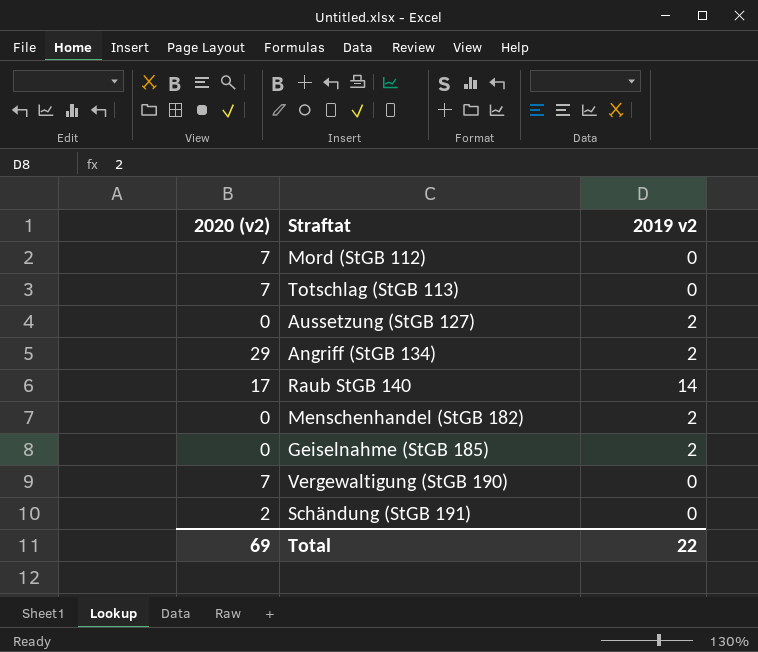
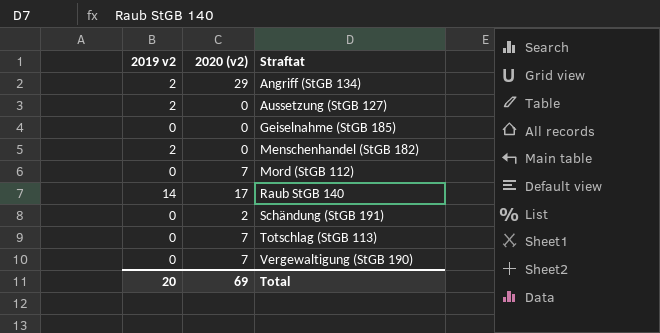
row order: none -> Straftat ascending
column 2019 v2 | position: 3 -> 1
Geiselnahme (StGB 185) | 2019 v2: 2 -> 0
Total | 2019 v2: 22 -> 20

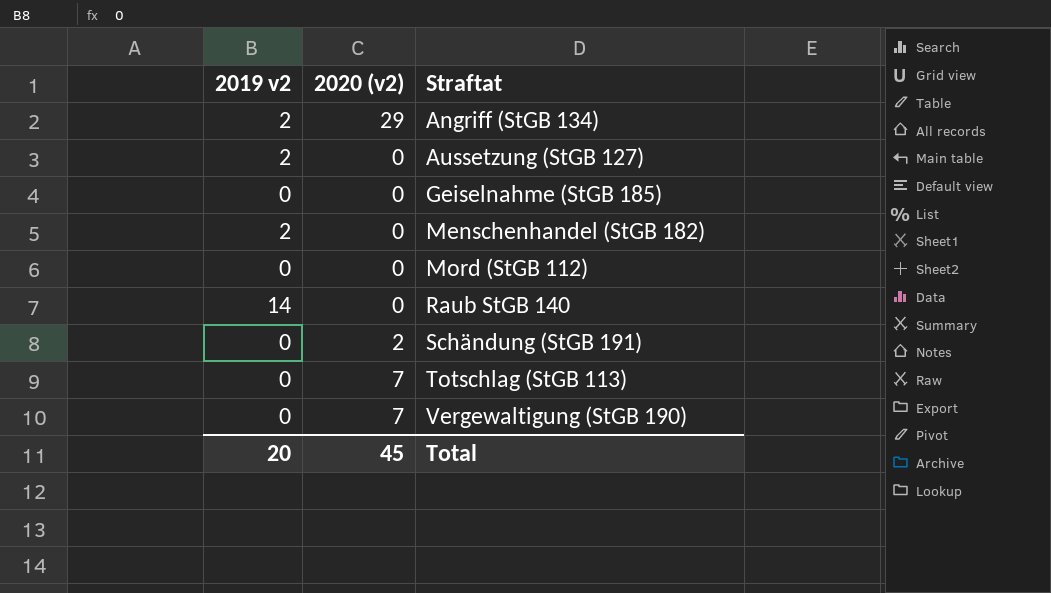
Mord (StGB 112) | 2020 (v2): 7 -> 0
Raub StGB 140 | 2020 (v2): 17 -> 0
Total | 2020 (v2): 69 -> 45

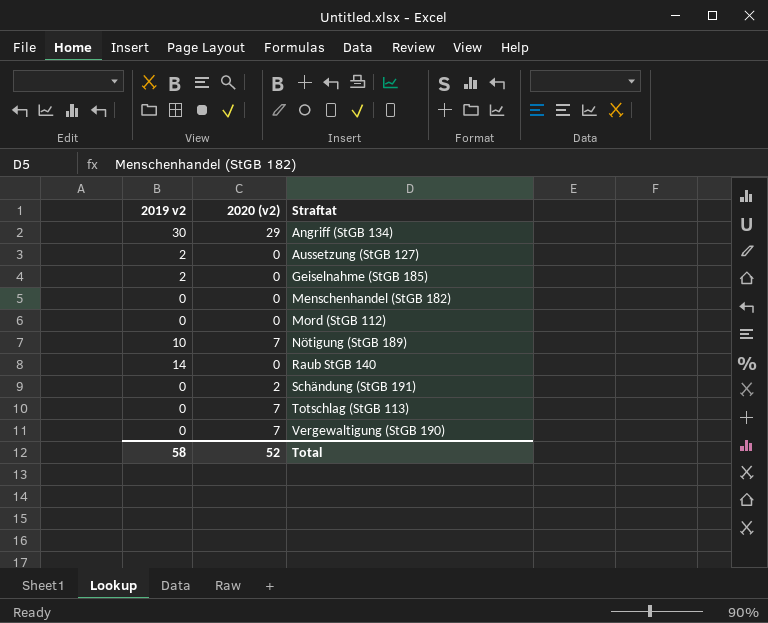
Angriff (StGB 134) | 2019 v2: 2 -> 30
Geiselnahme (StGB 185) | 2019 v2: 0 -> 2
Menschenhandel (StGB 182) | 2019 v2: 2 -> 0
row Nötigung (StGB 189): none -> 10 | 7
Total | 2019 v2: 20 -> 58
Total | 2020 (v2): 45 -> 52

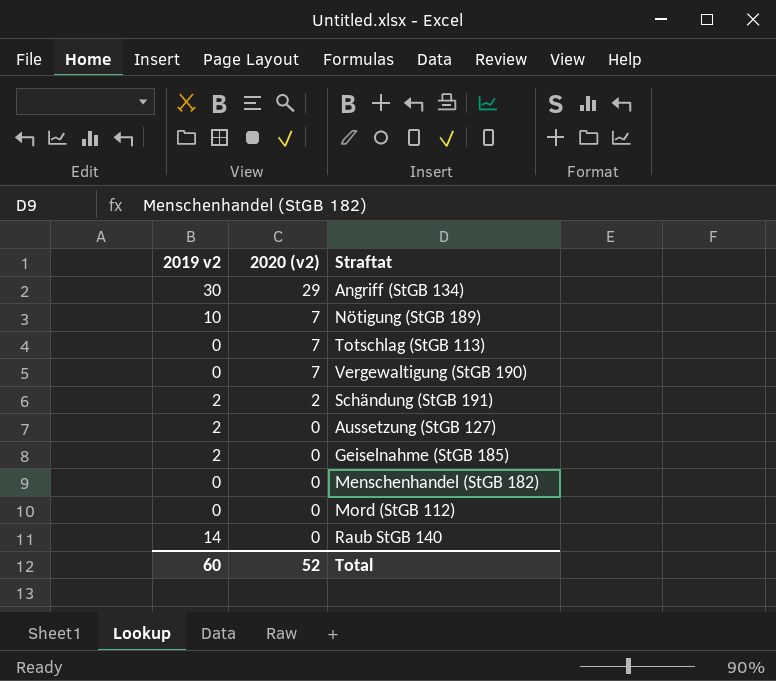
row order: Straftat ascending -> 2020 (v2) descending
Schändung (StGB 191) | 2019 v2: 0 -> 2
Total | 2019 v2: 58 -> 60

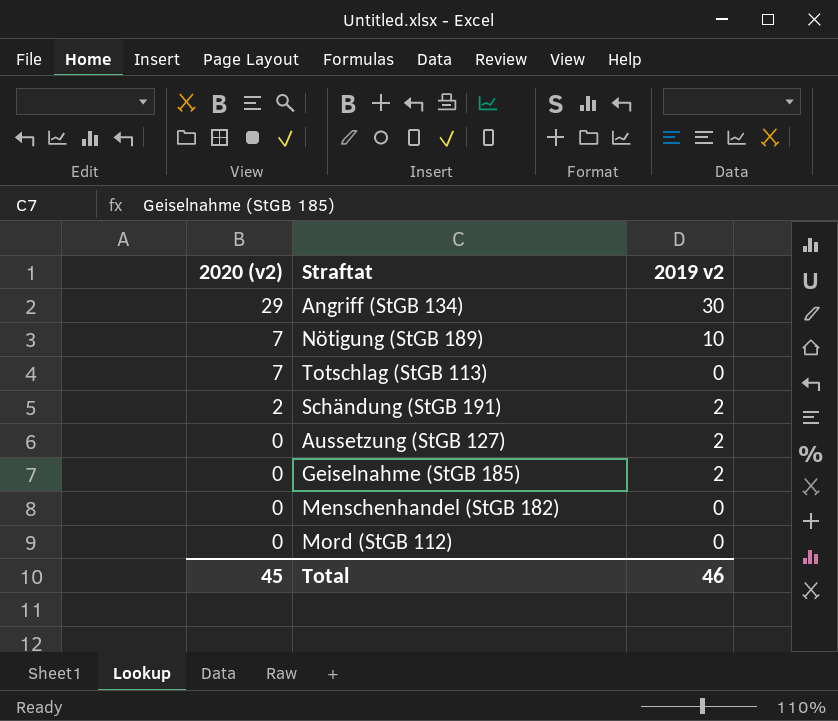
column 2019 v2 | position: 1 -> 3
row Vergewaltigung (StGB 190): 0 | 7 -> none
row Raub StGB 140: 14 | 0 -> none
Total | 2020 (v2): 52 -> 45
Total | 2019 v2: 60 -> 46

